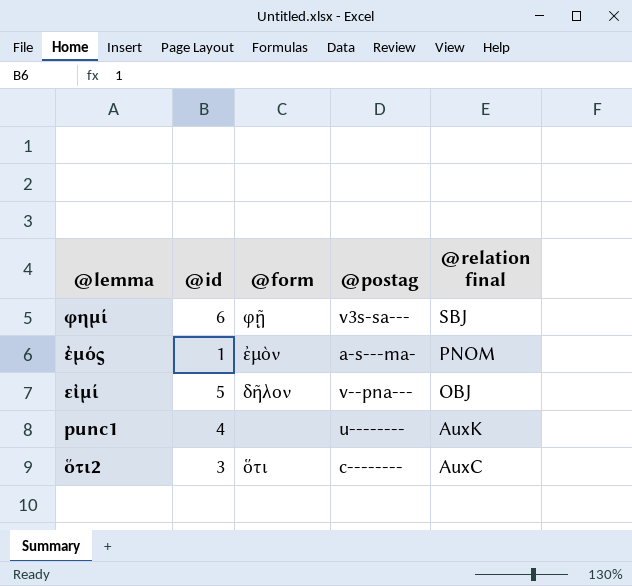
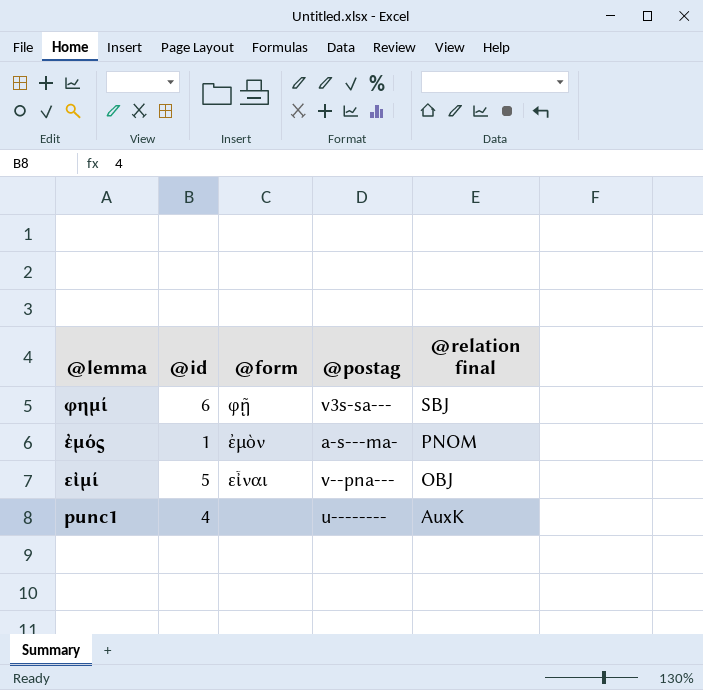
row ὅτι2: 3 | ὅτι | c-------- | AuxC -> none
εἰμί | @form: δῆλον -> εἶναι

